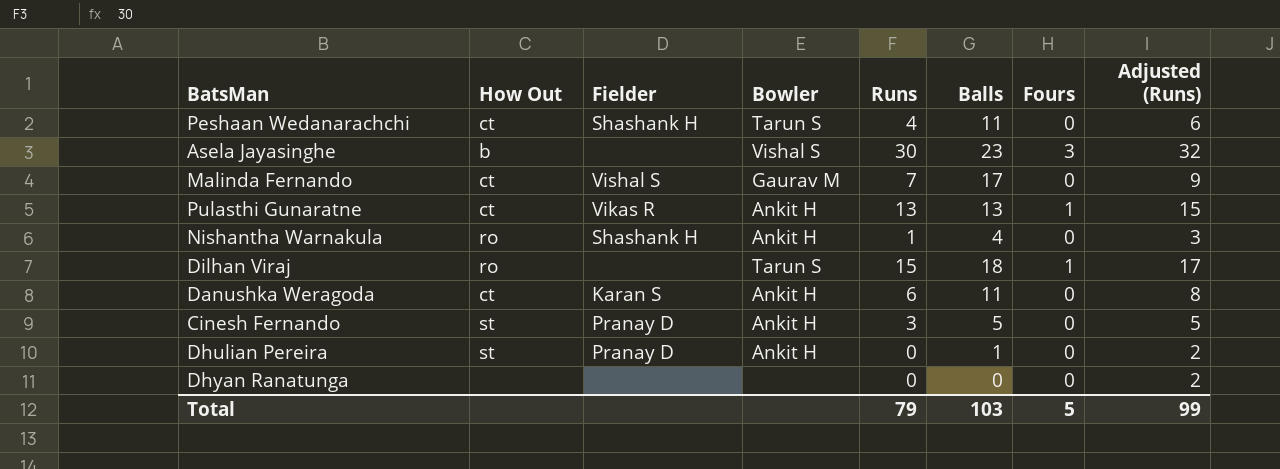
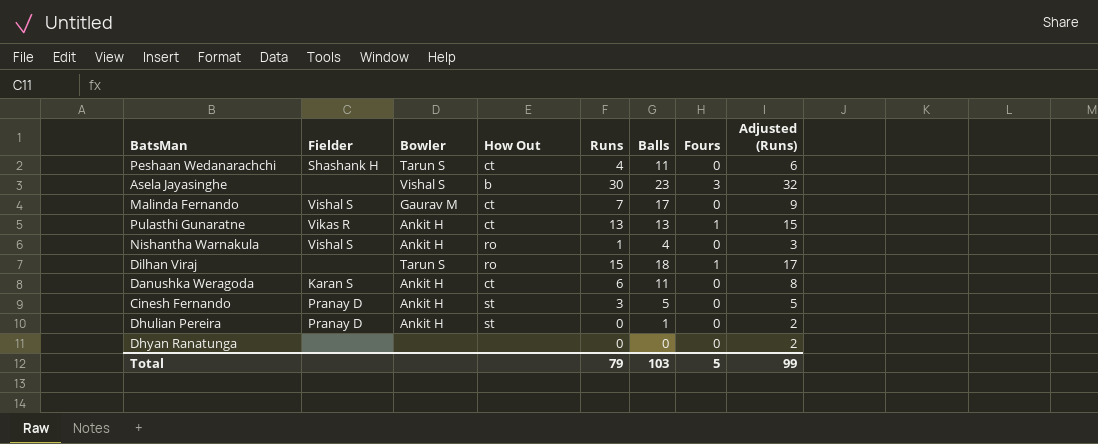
column How Out | position: 2 -> 4
Nishantha Warnakula | Fielder: Shashank H -> Vishal S

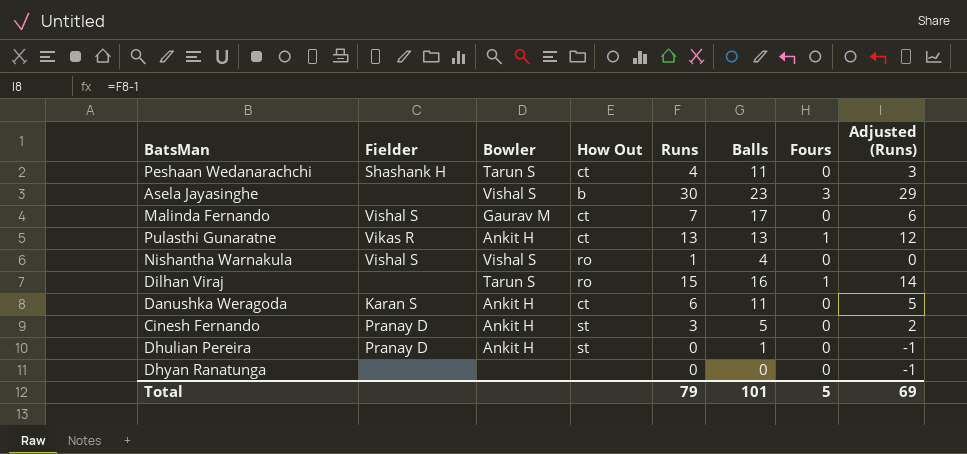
column Adjusted (Runs) | formula: [Runs] + 2 -> [Runs] - 1
Nishantha Warnakula | Bowler: Ankit H -> Vishal S
Dilhan Viraj | Balls: 18 -> 16
Total | Balls: 103 -> 101
Total | Adjusted (Runs): 99 -> 69

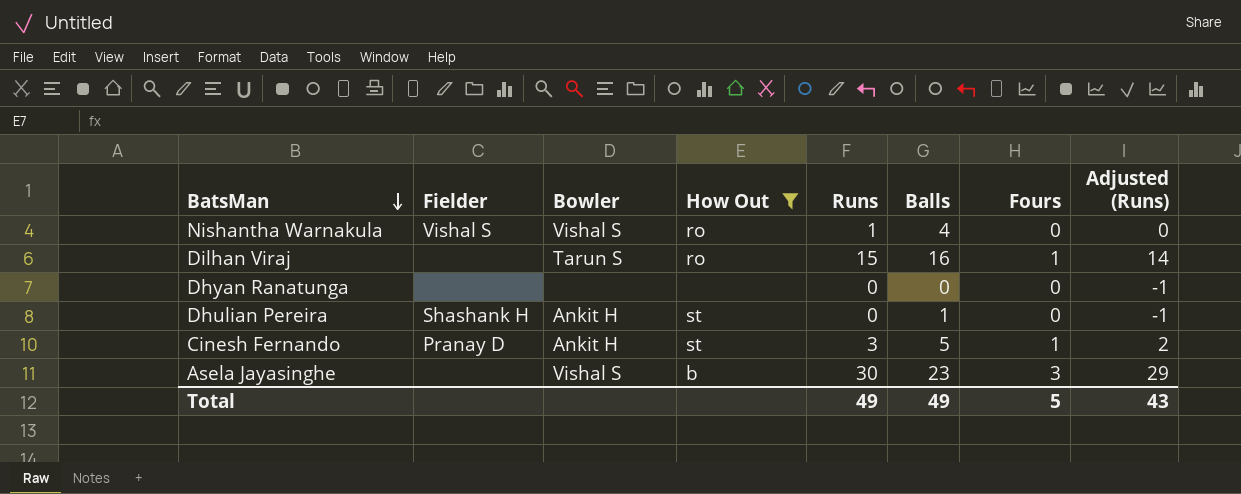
filter: none -> How Out != ct
row order: none -> BatsMan descending
Dhulian Pereira | Fielder: Pranay D -> Shashank H
Cinesh Fernando | Fours: 0 -> 1
Total | Runs: 79 -> 49
Total | Balls: 101 -> 49
Total | Adjusted (Runs): 69 -> 43

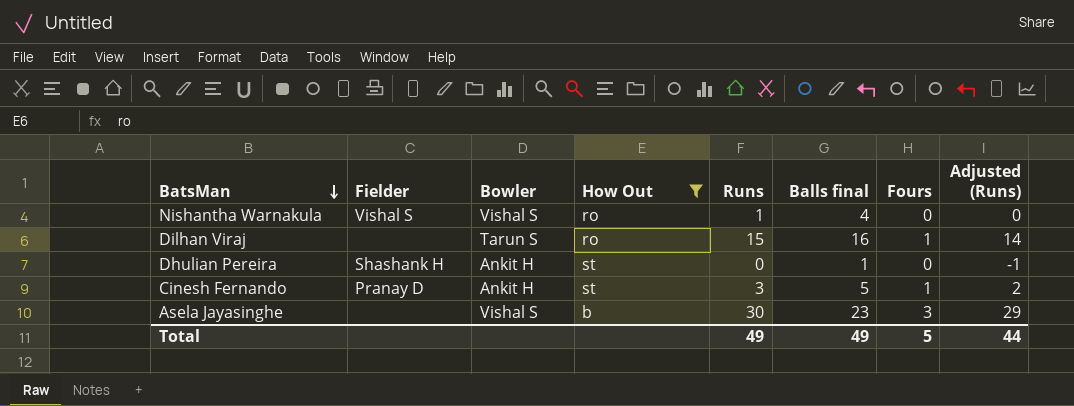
column name: Balls -> Balls final
row Dhyan Ranatunga: none | none | none | 0 | 0 | 0 | -1 -> none
Total | Adjusted (Runs): 43 -> 44

